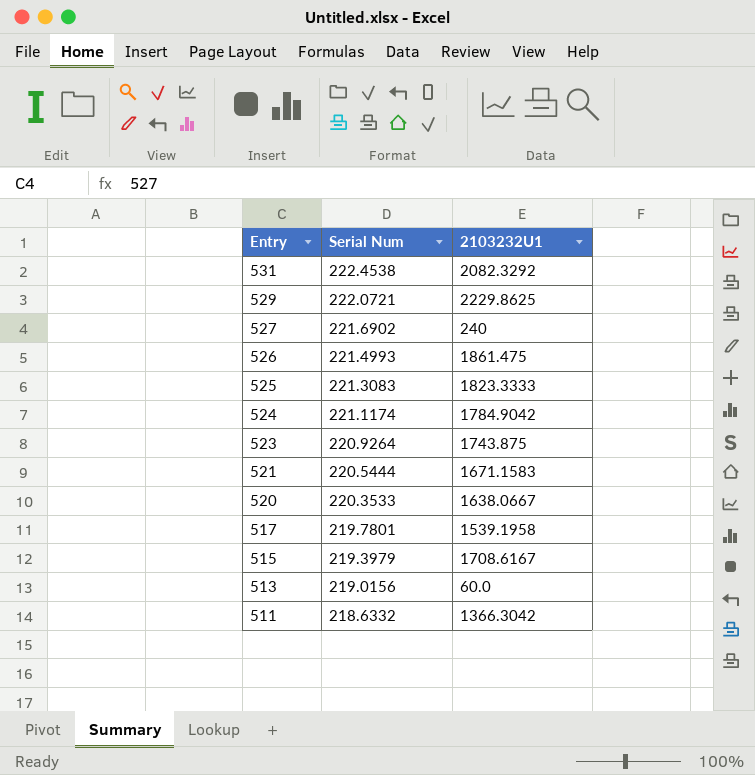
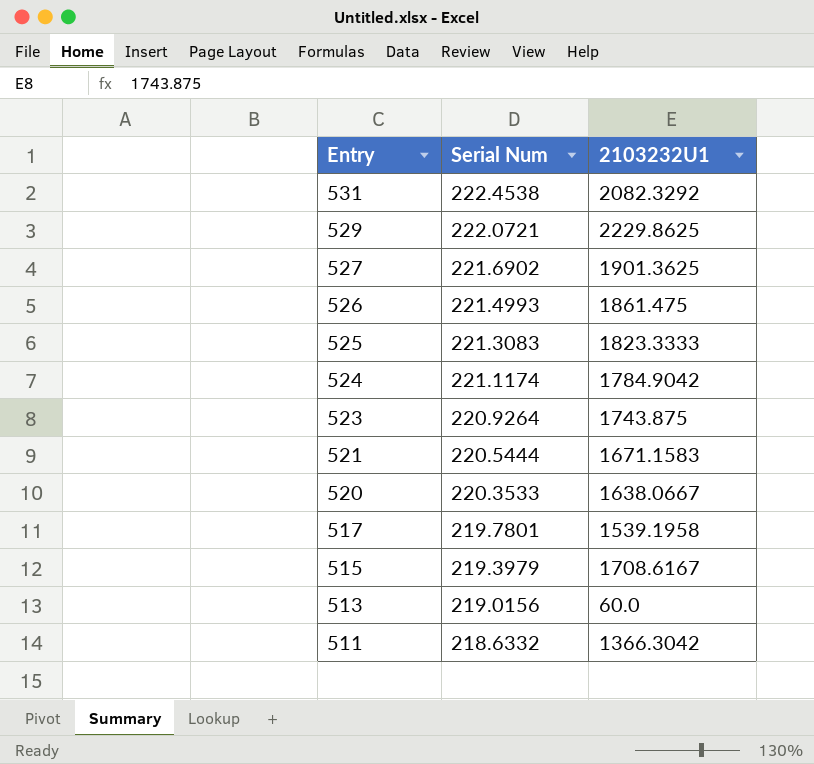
527 | 2103232U1: 240 -> 1901.3625

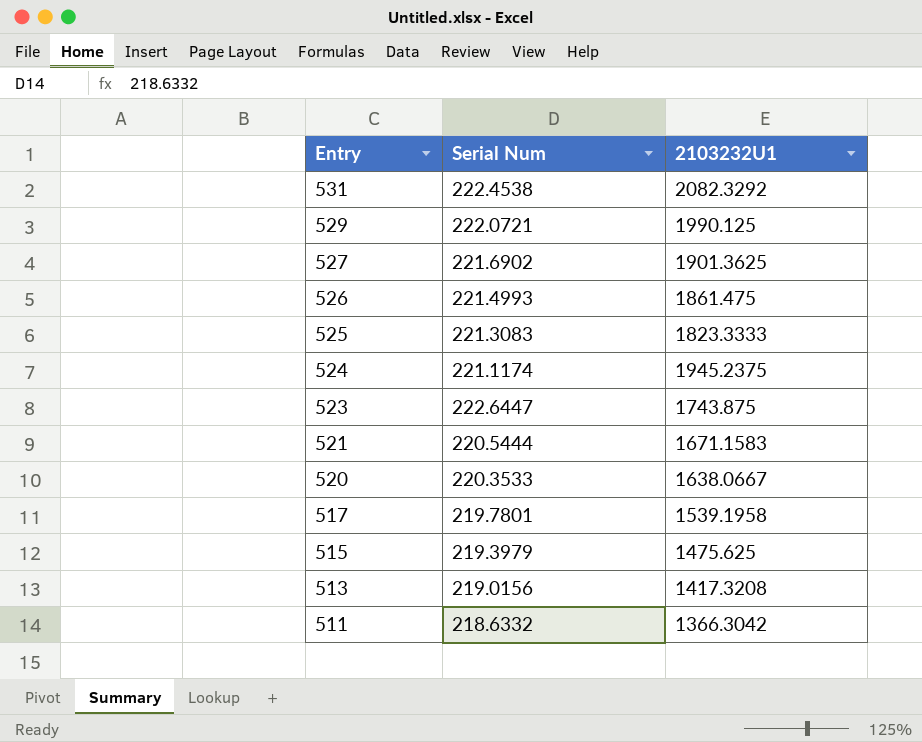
529 | 2103232U1: 2229.8625 -> 1990.125
524 | 2103232U1: 1784.9042 -> 1945.2375
523 | Serial Num: 220.9264 -> 222.6447
515 | 2103232U1: 1708.6167 -> 1475.625
513 | 2103232U1: 60.0 -> 1417.3208

